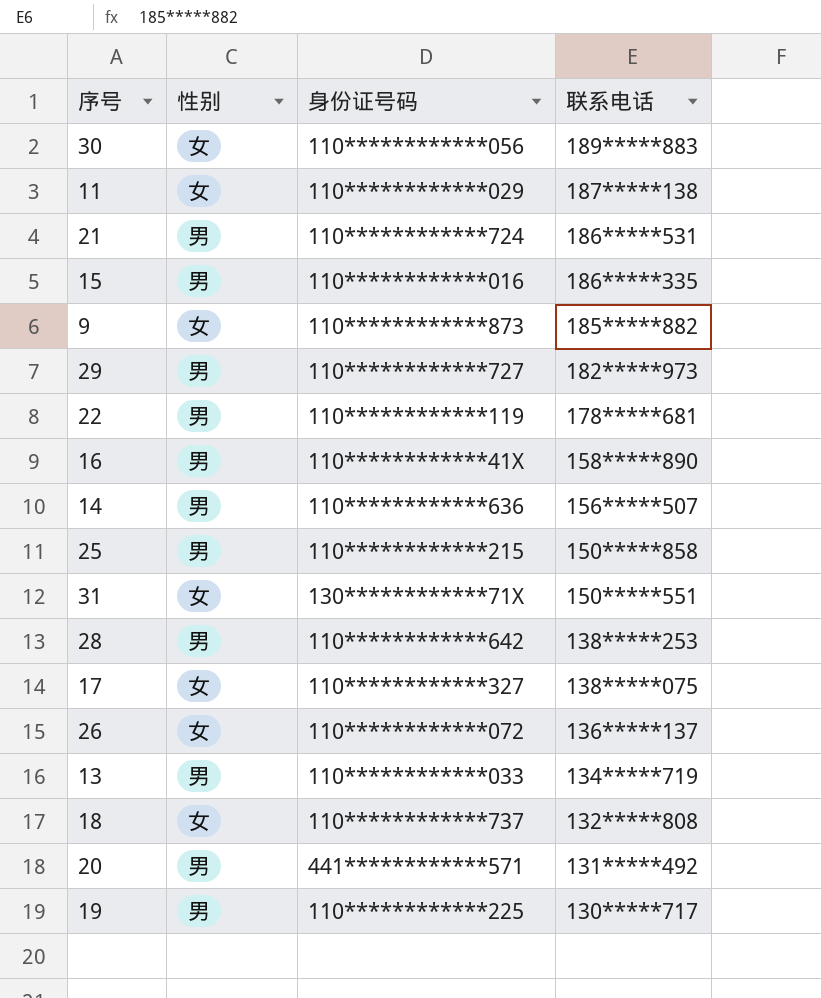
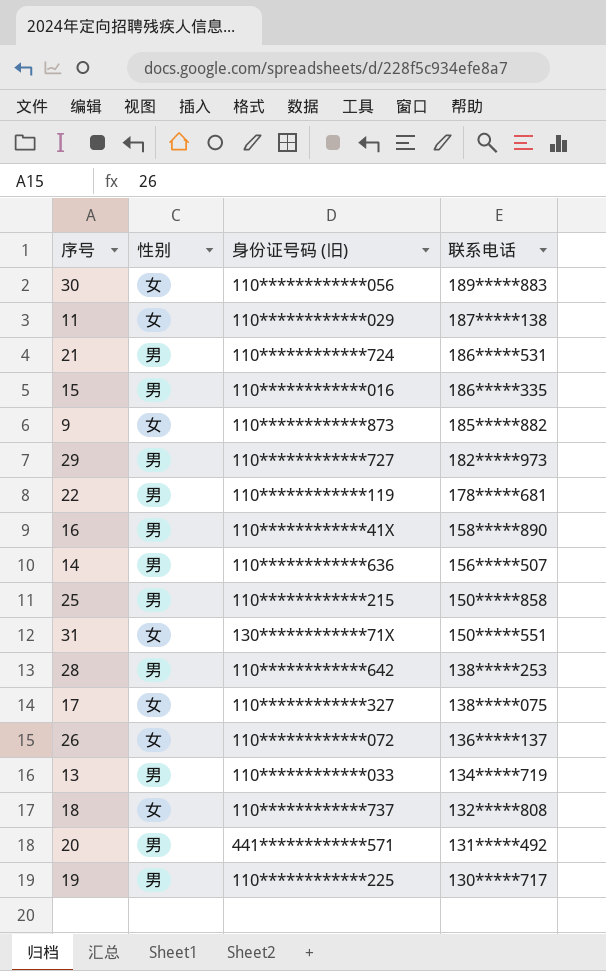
column name: 身份证号码 -> 身份证号码 (旧)

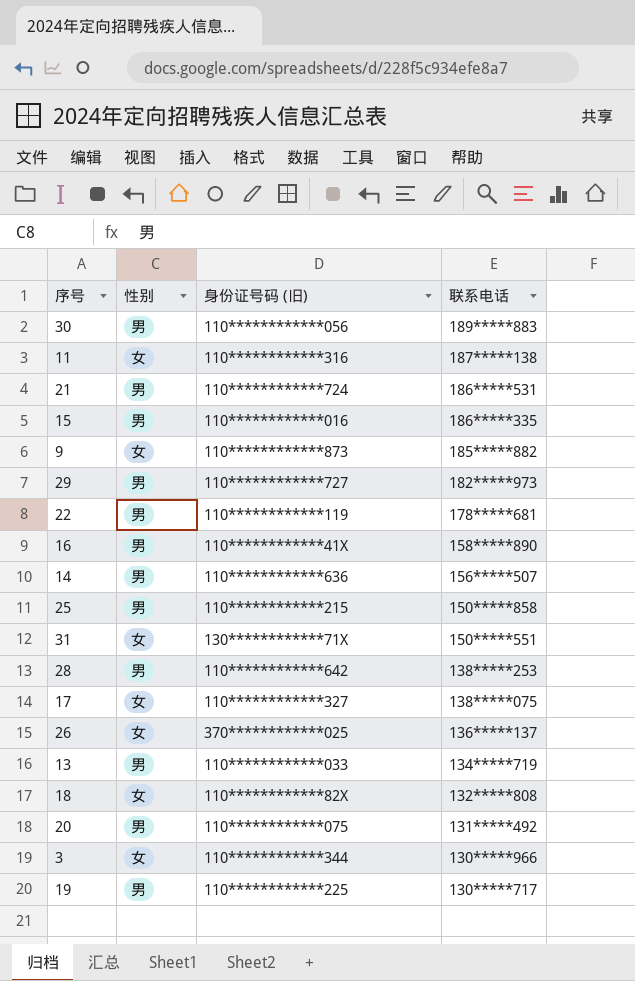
30 | 性别: 女 -> 男
11 | 身份证号码 (旧): 110************029 -> 110************316
26 | 身份证号码 (旧): 110************072 -> 370************025
18 | 身份证号码 (旧): 110************737 -> 110************82X
20 | 身份证号码 (旧): 441************571 -> 110************075
row 3: none -> 女 | 110************344 | 130*****966

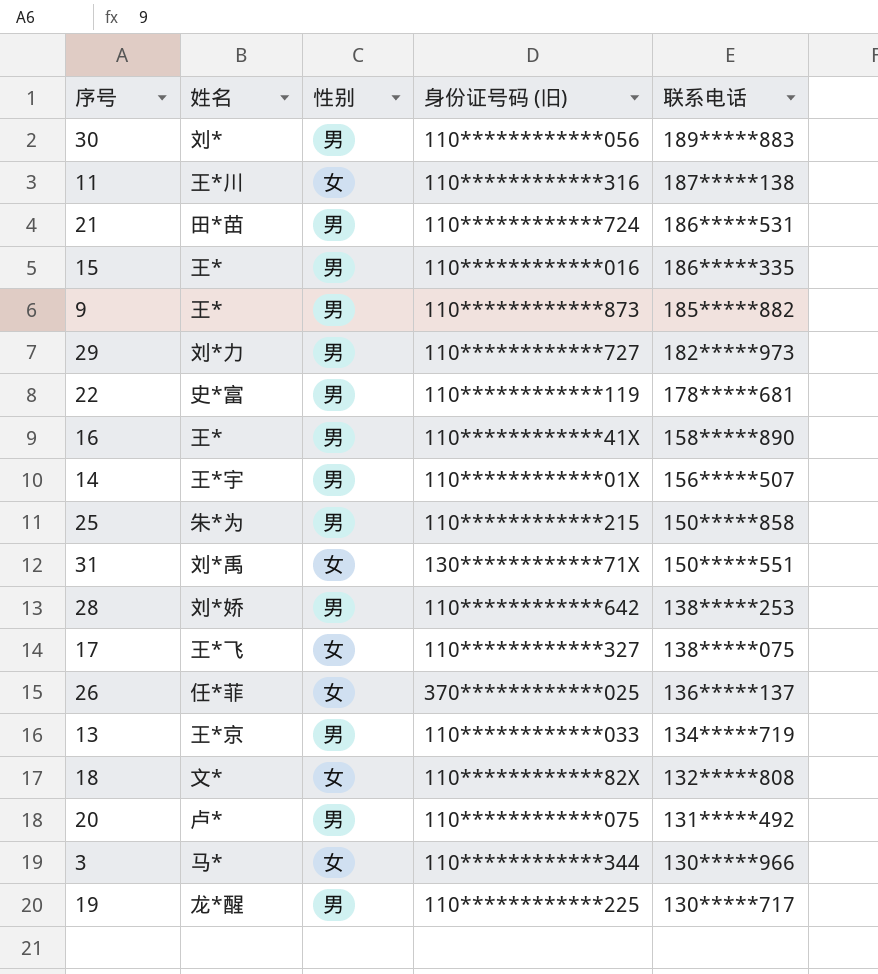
column 姓名 | position: none -> 2
9 | 性别: 女 -> 男
14 | 身份证号码 (旧): 110************636 -> 110************01X

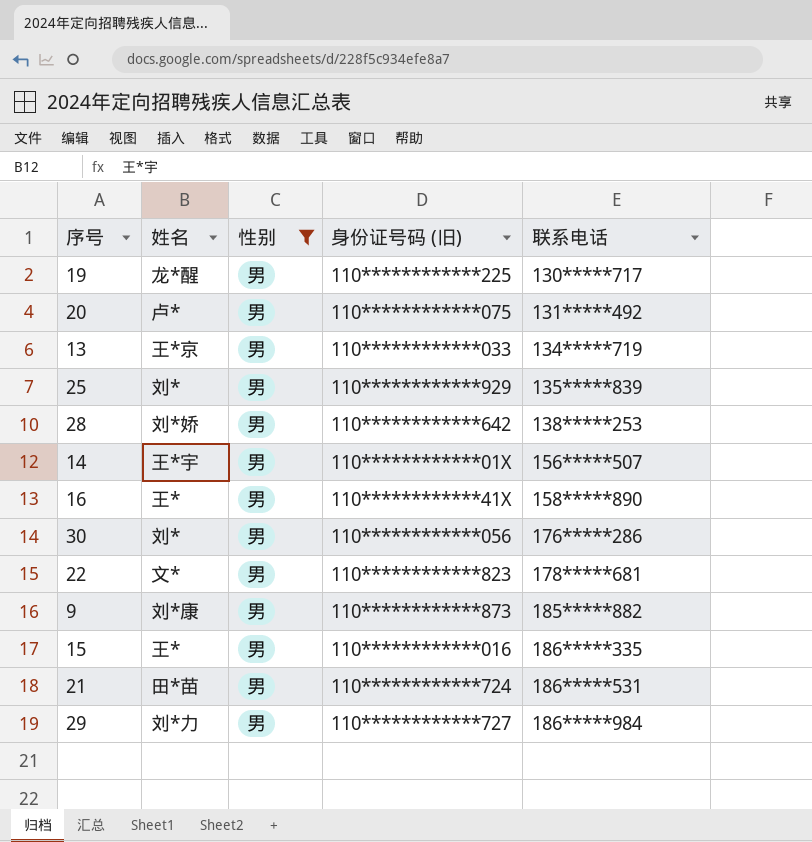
filter: none -> 性别 = 男
row order: 联系电话 descending -> 联系电话 ascending
25 | 姓名: 朱*为 -> 刘*
25 | 身份证号码 (旧): 110************215 -> 110************929
25 | 联系电话: 150*****858 -> 135*****839
30 | 联系电话: 189*****883 -> 176*****286
22 | 姓名: 史*富 -> 文*
22 | 身份证号码 (旧): 110************119 -> 110************823
9 | 姓名: 王* -> 刘*康
29 | 联系电话: 182*****973 -> 186*****984

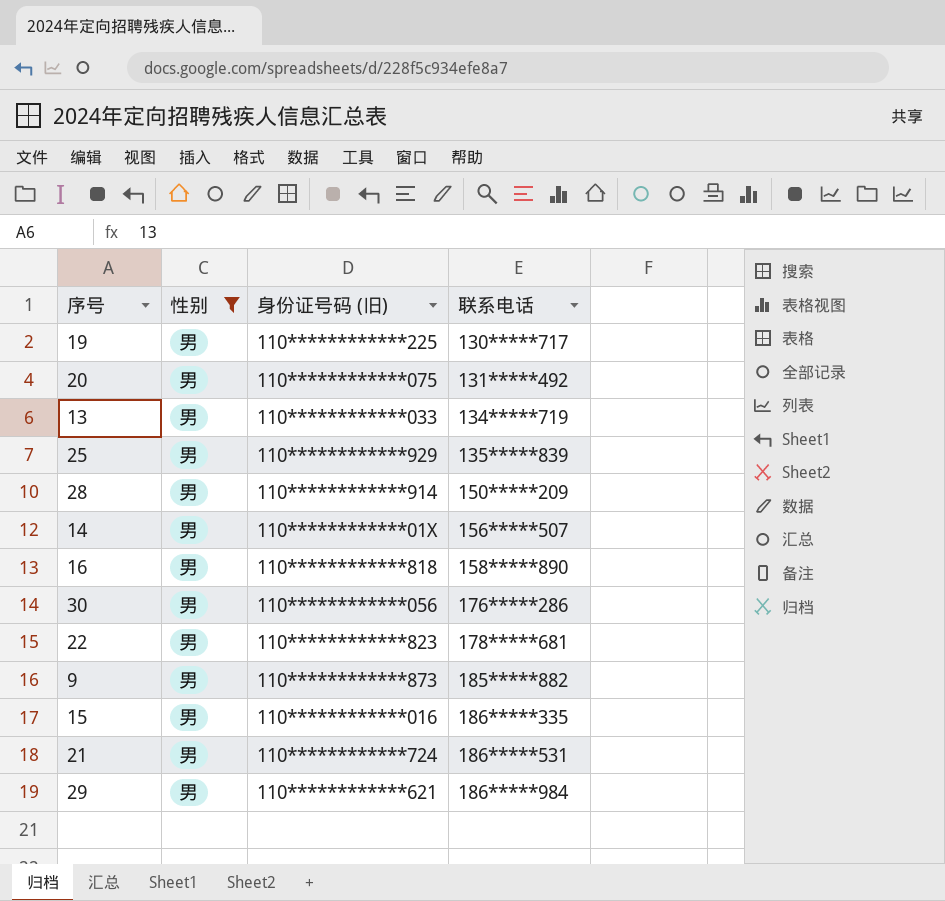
column 姓名 | position: 2 -> none
28 | 身份证号码 (旧): 110************642 -> 110************914
28 | 联系电话: 138*****253 -> 150*****209
16 | 身份证号码 (旧): 110************41X -> 110************818
29 | 身份证号码 (旧): 110************727 -> 110************621

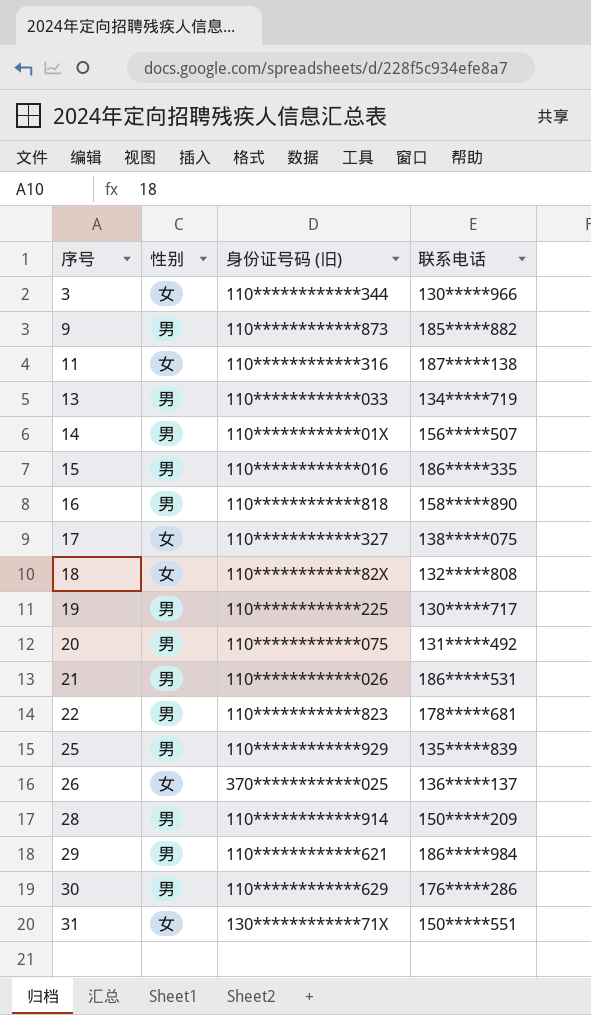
filter: 性别 = 男 -> none
row order: 联系电话 ascending -> 序号 ascending
21 | 身份证号码 (旧): 110************724 -> 110************026
30 | 身份证号码 (旧): 110************056 -> 110************629

